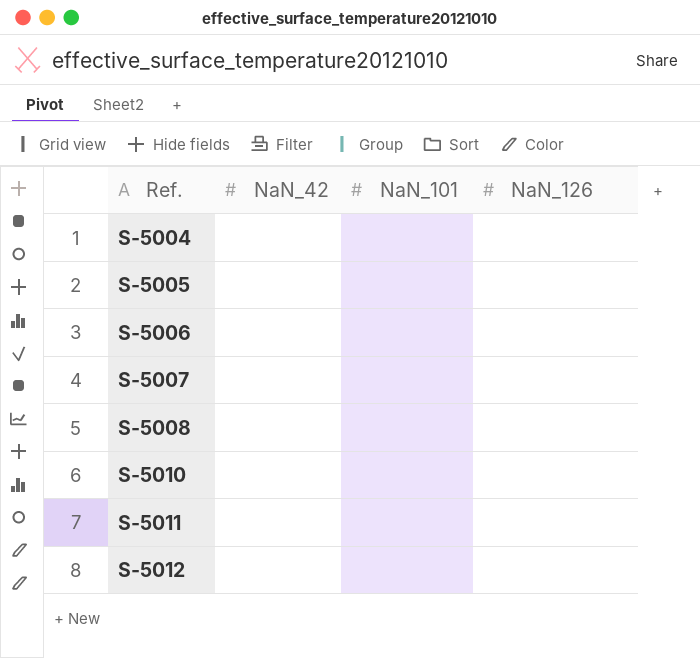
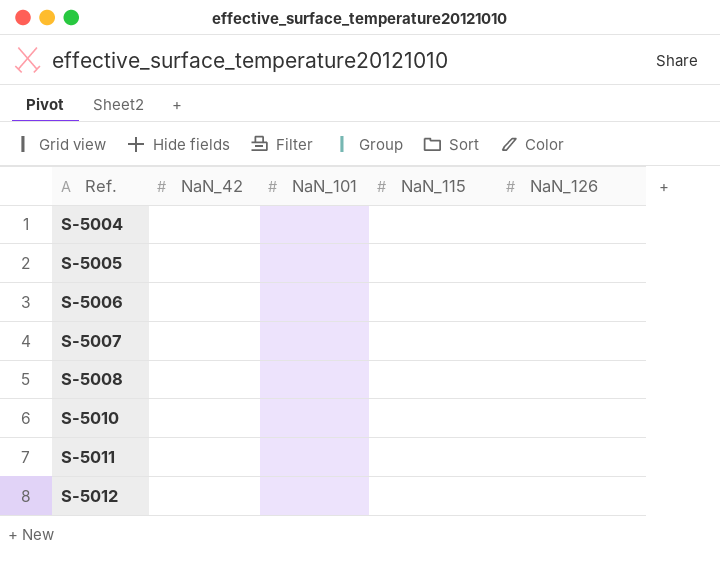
column NaN_115 | position: none -> 4

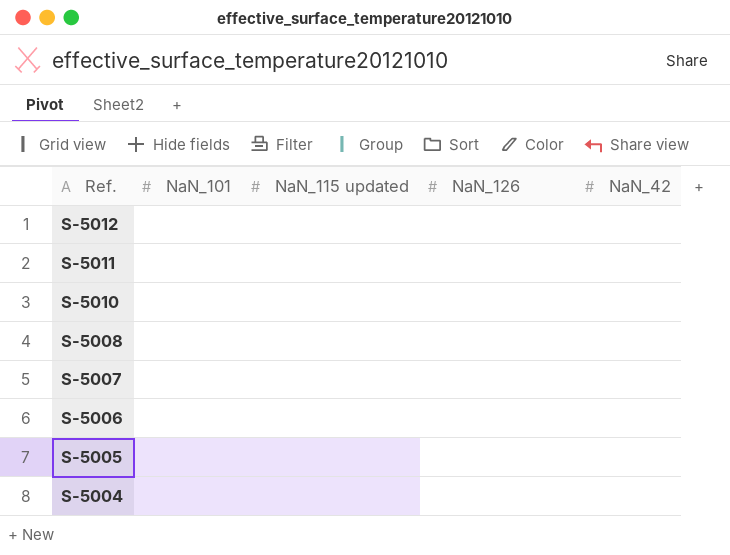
row order: Ref. ascending -> Ref. descending
column name: NaN_115 -> NaN_115 updated
column NaN_42 | position: 2 -> 5

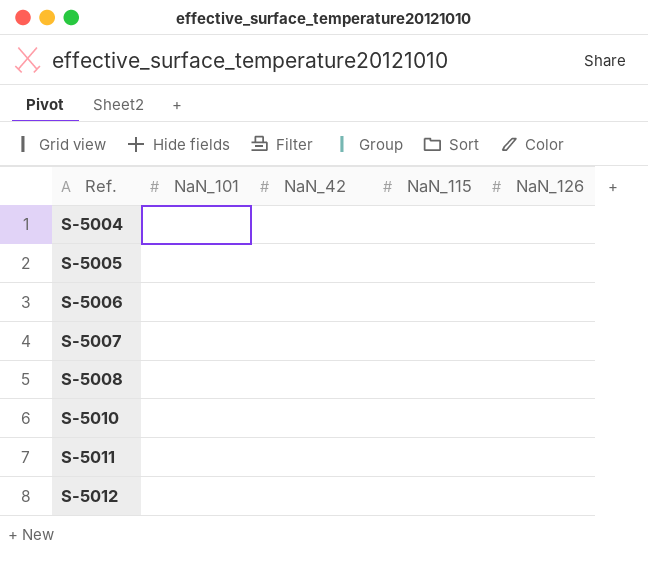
row order: Ref. descending -> Ref. ascending
column NaN_42 | position: 5 -> 3
column name: NaN_115 updated -> NaN_115

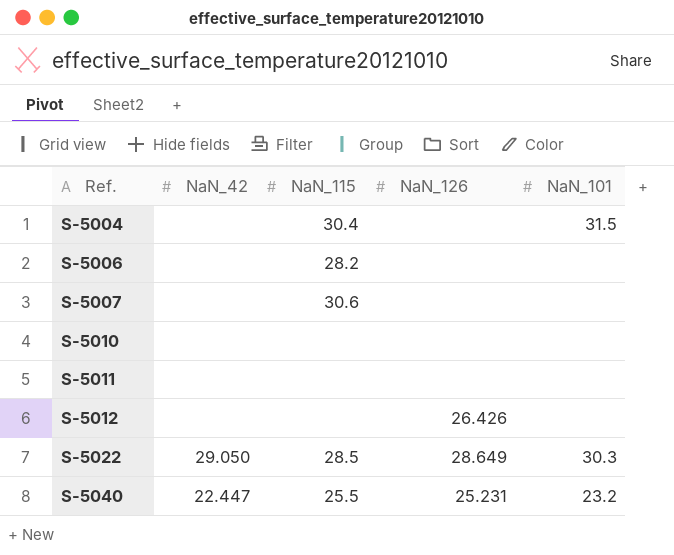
column NaN_101 | position: 2 -> 5
row S-5005: none | none | none | none -> none
row S-5008: none | none | none | none -> none
S-5004 | NaN_115: none -> 30.4
S-5004 | NaN_101: none -> 31.5
S-5006 | NaN_115: none -> 28.2
S-5007 | NaN_115: none -> 30.6
S-5012 | NaN_126: none -> 26.426
row S-5022: none -> 29.050 | 28.5 | 28.649 | 30.3
row S-5040: none -> 22.447 | 25.5 | 25.231 | 23.2

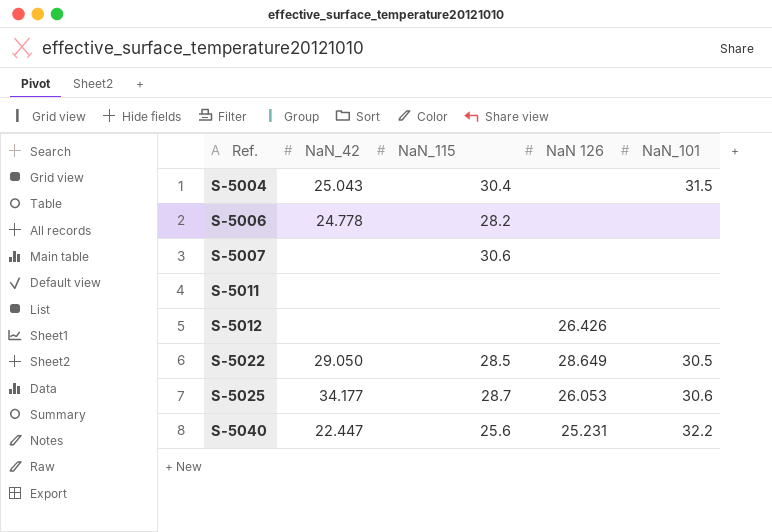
column name: NaN_126 -> NaN 126
row S-5010: none | none | none | none -> none
S-5004 | NaN_42: none -> 25.043
S-5006 | NaN_42: none -> 24.778
S-5022 | NaN_101: 30.3 -> 30.5
row S-5025: none -> 34.177 | 28.7 | 26.053 | 30.6
S-5040 | NaN_115: 25.5 -> 25.6
S-5040 | NaN_101: 23.2 -> 32.2

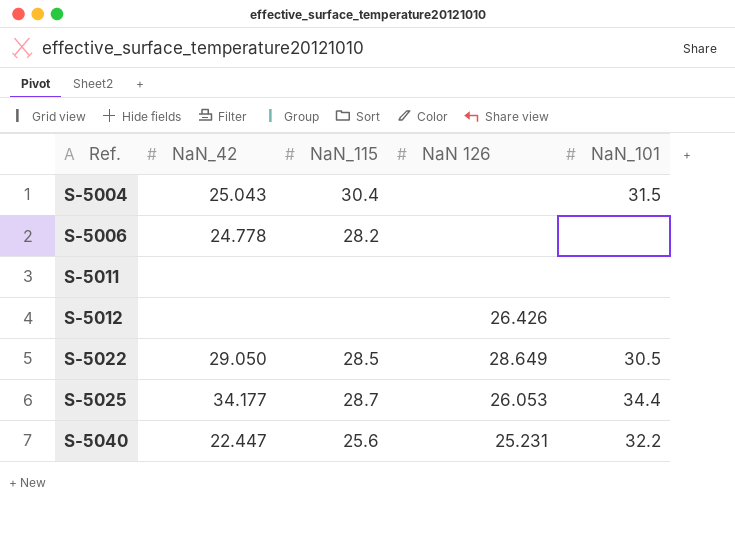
row S-5007: none | 30.6 | none | none -> none
S-5025 | NaN_101: 30.6 -> 34.4

